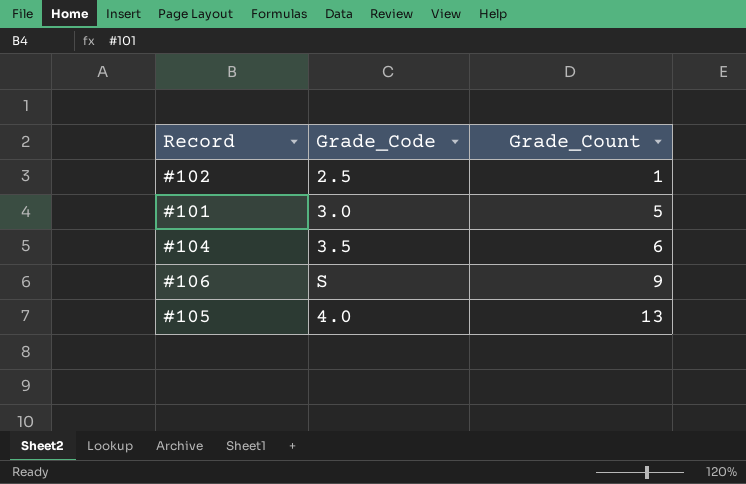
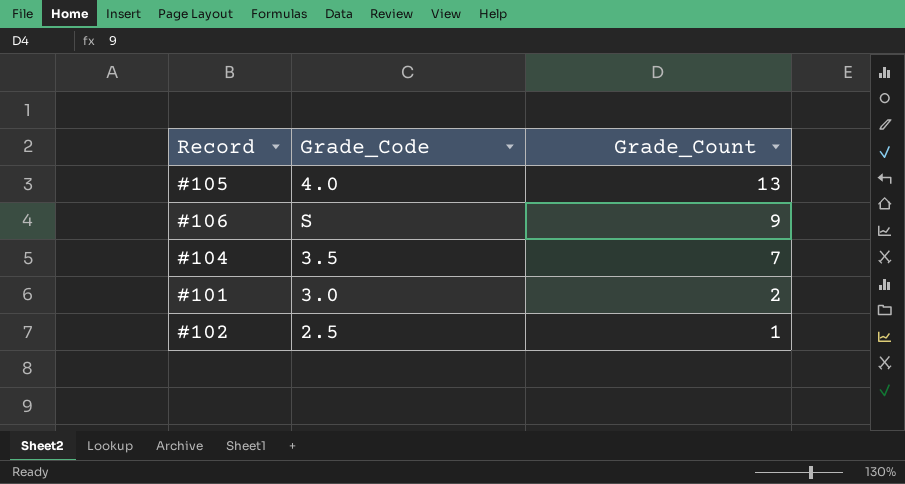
row order: Grade_Count ascending -> Grade_Count descending
#104 | Grade_Count: 6 -> 7
#101 | Grade_Count: 5 -> 2

